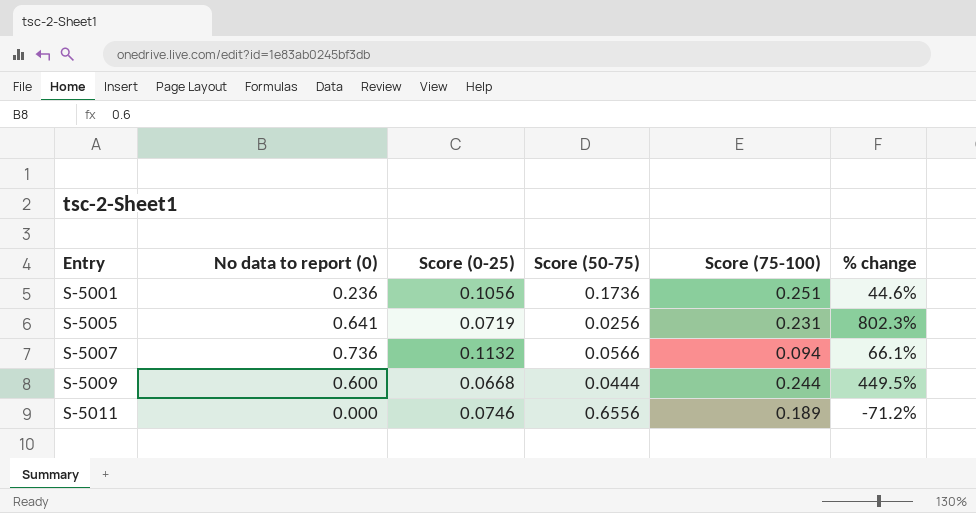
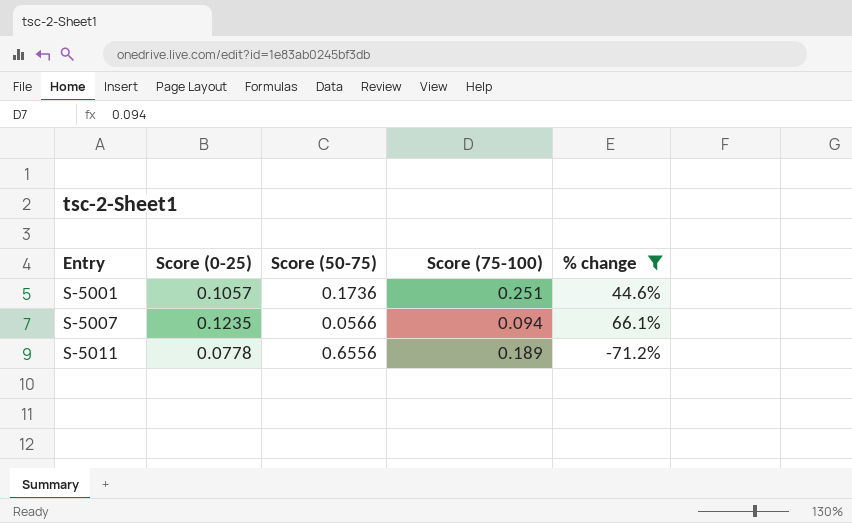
filter: none -> % change <= 66.1%
column No data to report (0) | position: 2 -> none
S-5001 | Score (0-25): 0.1056 -> 0.1057
S-5007 | Score (0-25): 0.1132 -> 0.1235
S-5011 | Score (0-25): 0.0746 -> 0.0778

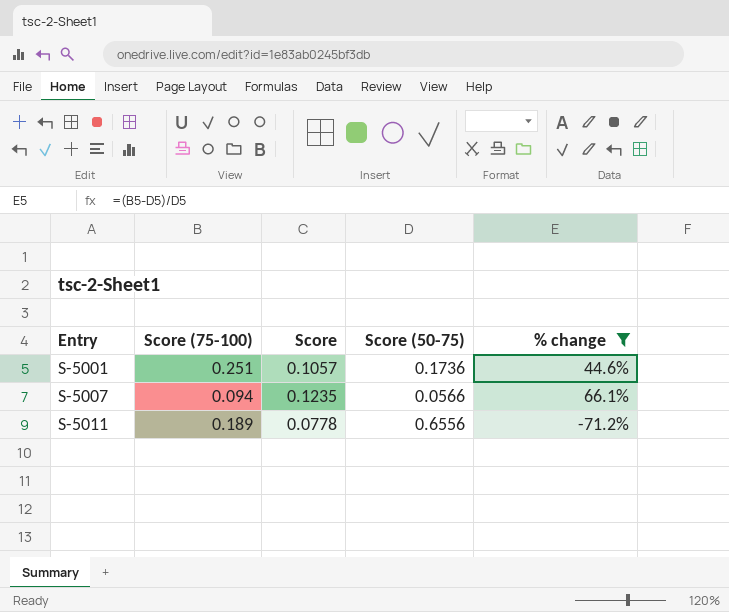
column Score (75-100) | position: 4 -> 2
column name: Score (0-25) -> Score

